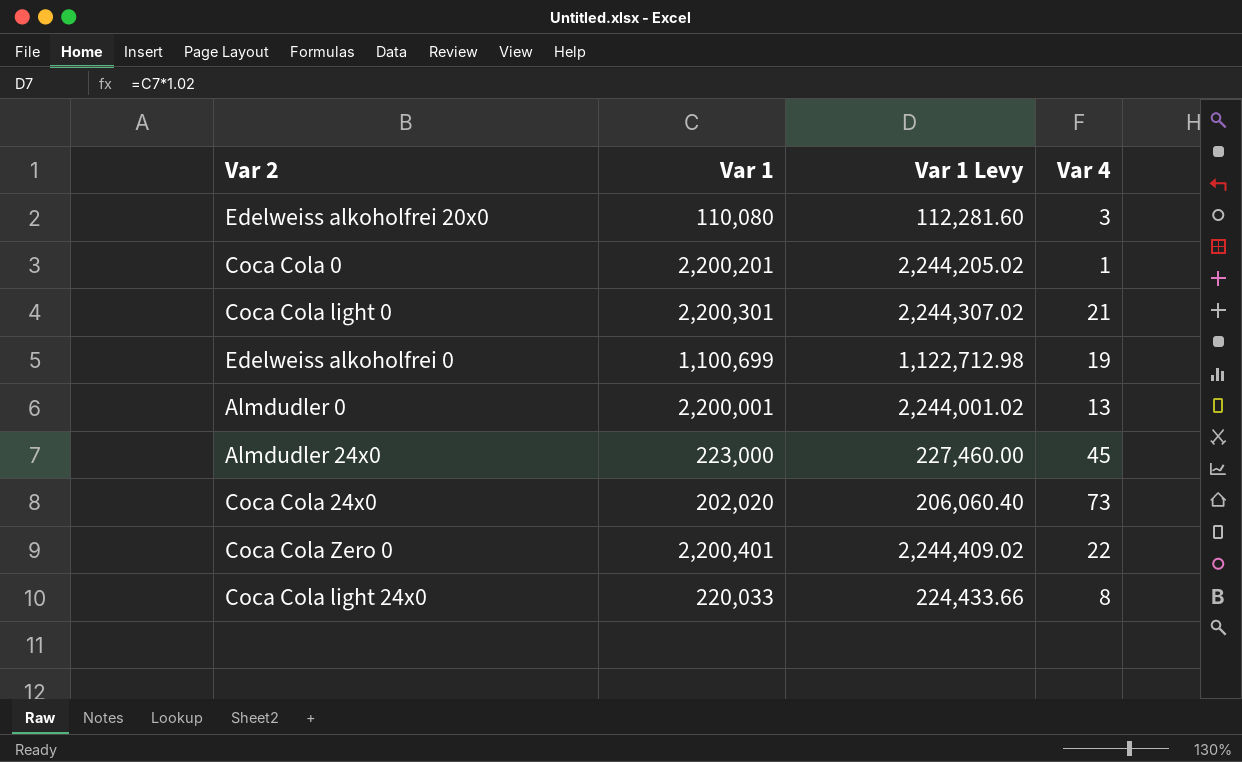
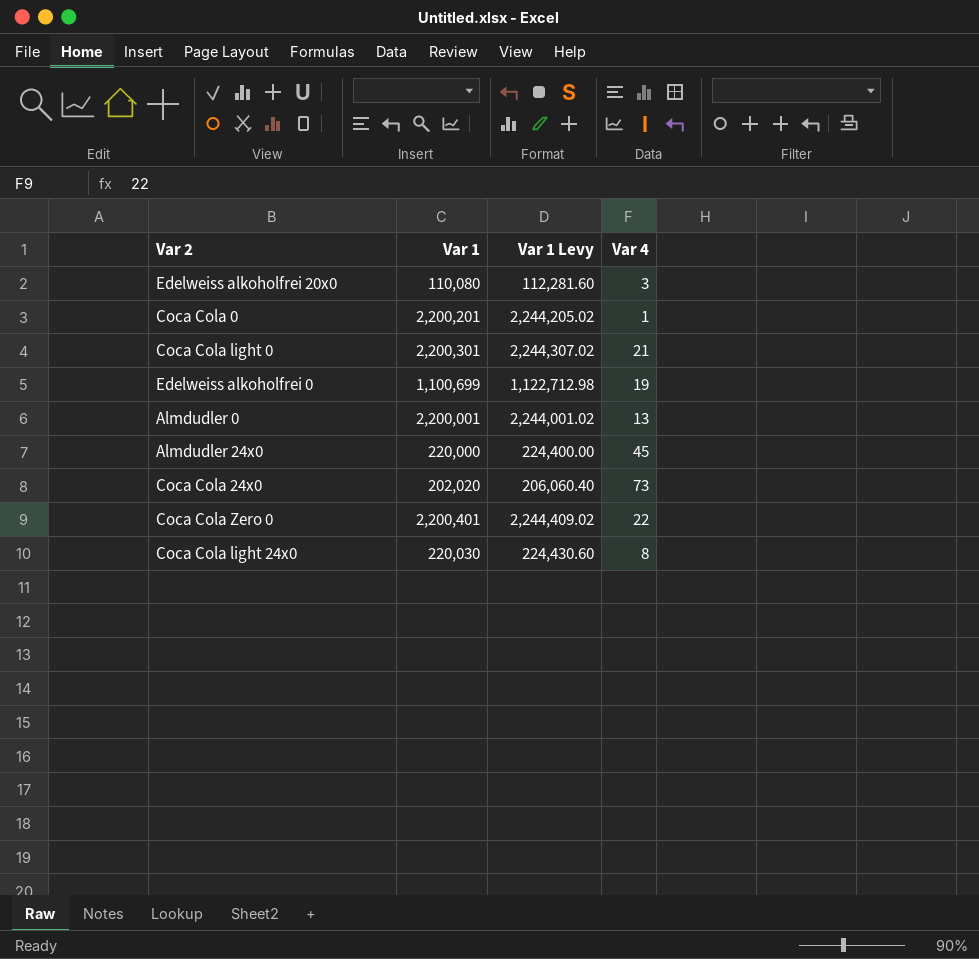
Almdudler 24x0 | Var 1: 223,000 -> 220,000
Almdudler 24x0 | Var 1 Levy: 227,460.00 -> 224,400.00
Coca Cola light 24x0 | Var 1: 220,033 -> 220,030
Coca Cola light 24x0 | Var 1 Levy: 224,433.66 -> 224,430.60

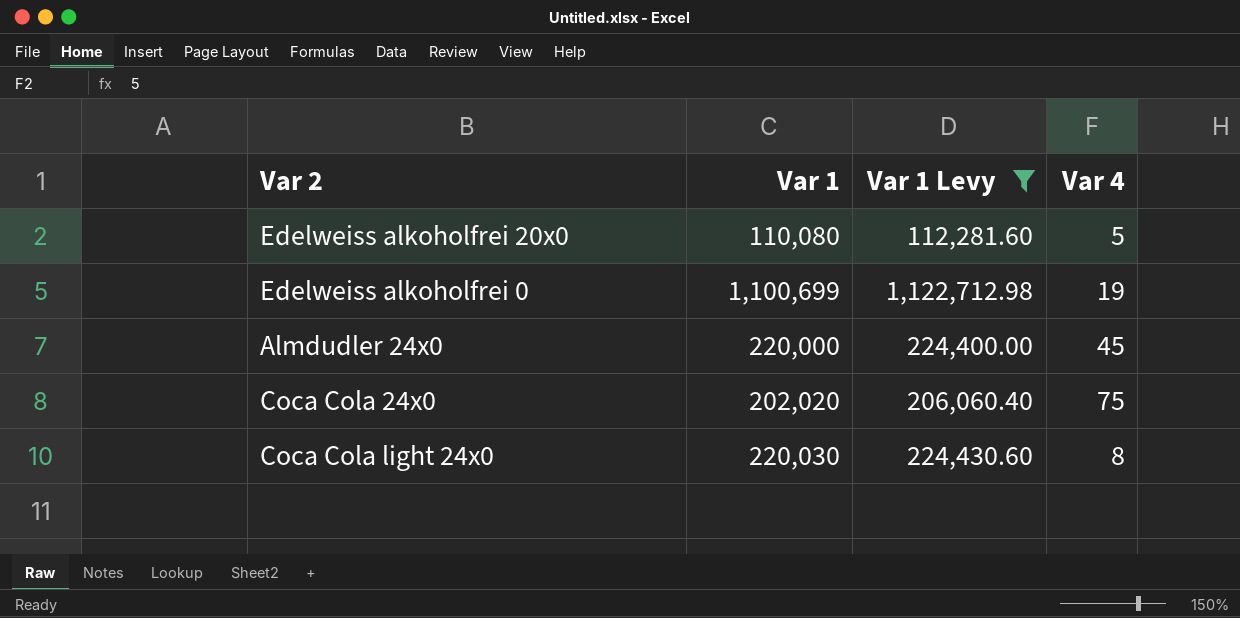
filter: none -> Var 1 Levy <= 1,122,712.98
Edelweiss alkoholfrei 20x0 | Var 4: 3 -> 5
Coca Cola 24x0 | Var 4: 73 -> 75

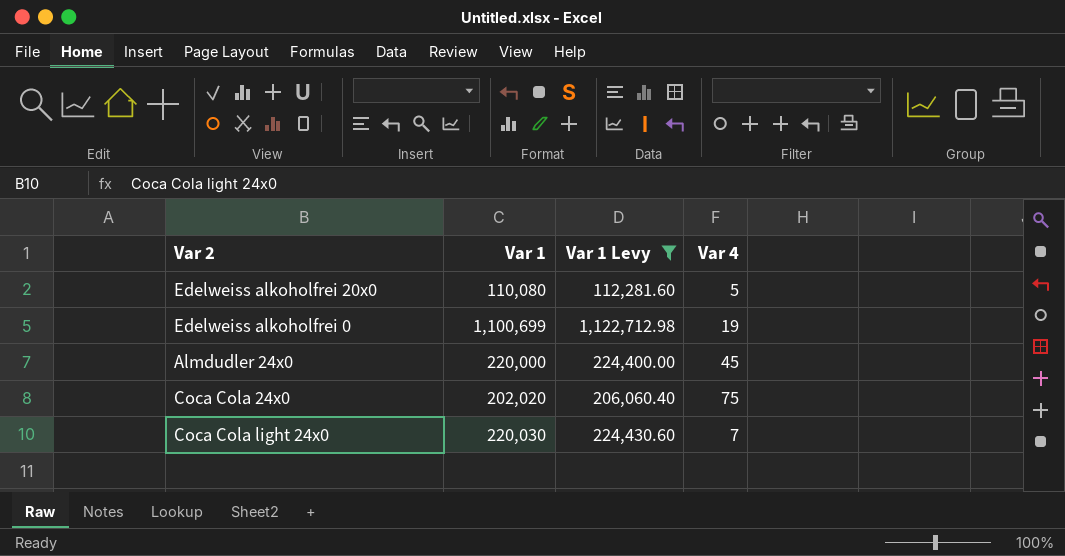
Coca Cola light 24x0 | Var 4: 8 -> 7

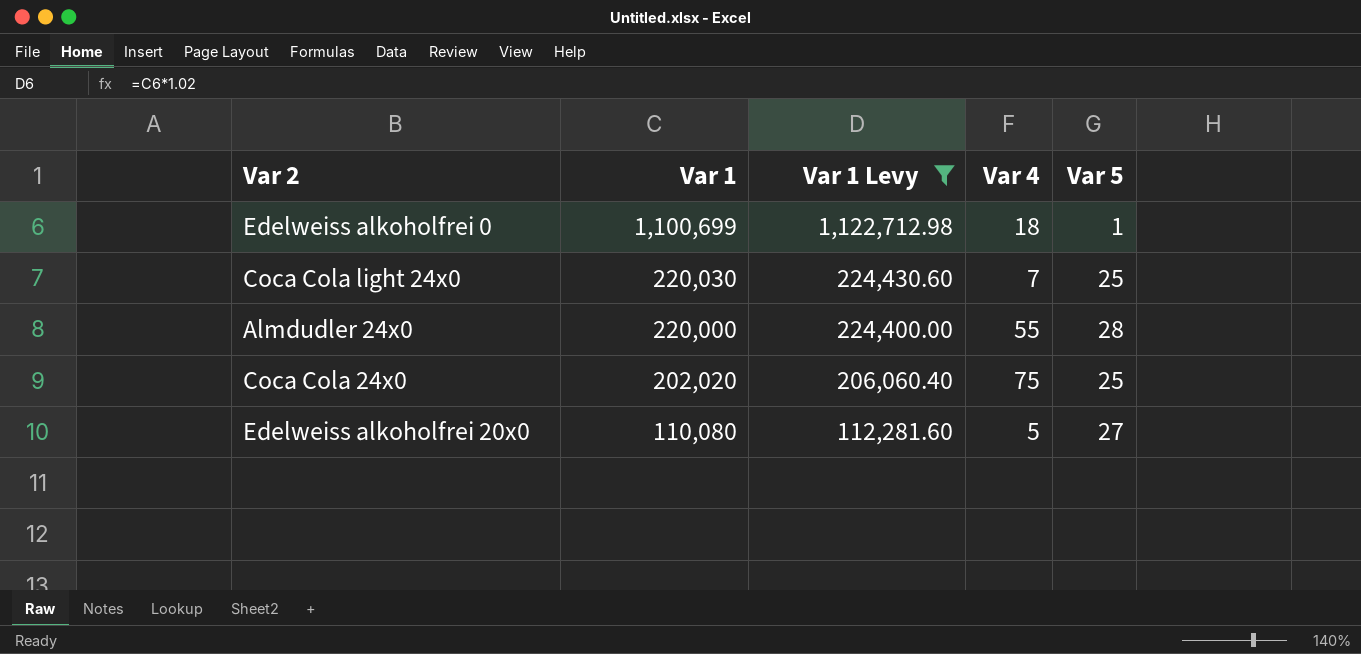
row order: none -> Var 1 descending
column Var 5 | position: none -> 5
Edelweiss alkoholfrei 0 | Var 4: 19 -> 18
Almdudler 24x0 | Var 4: 45 -> 55

